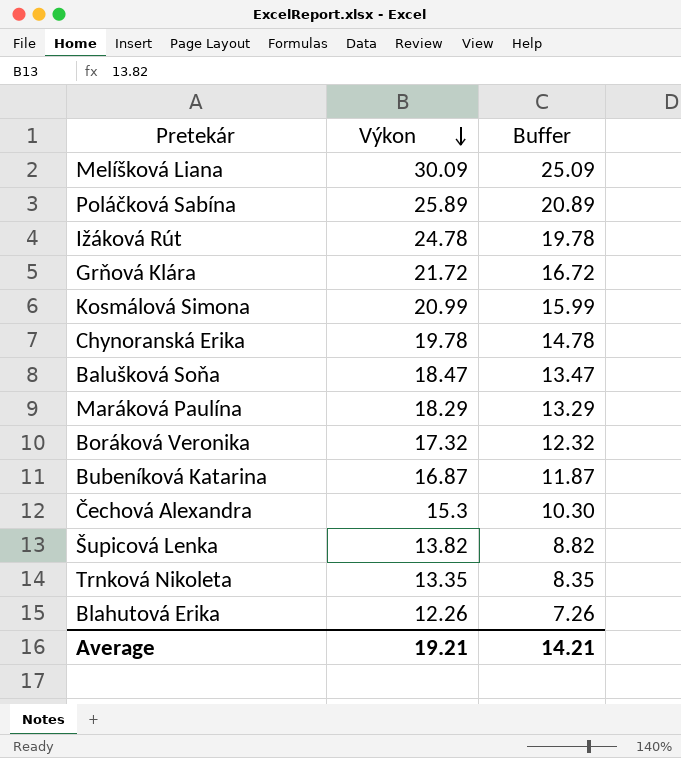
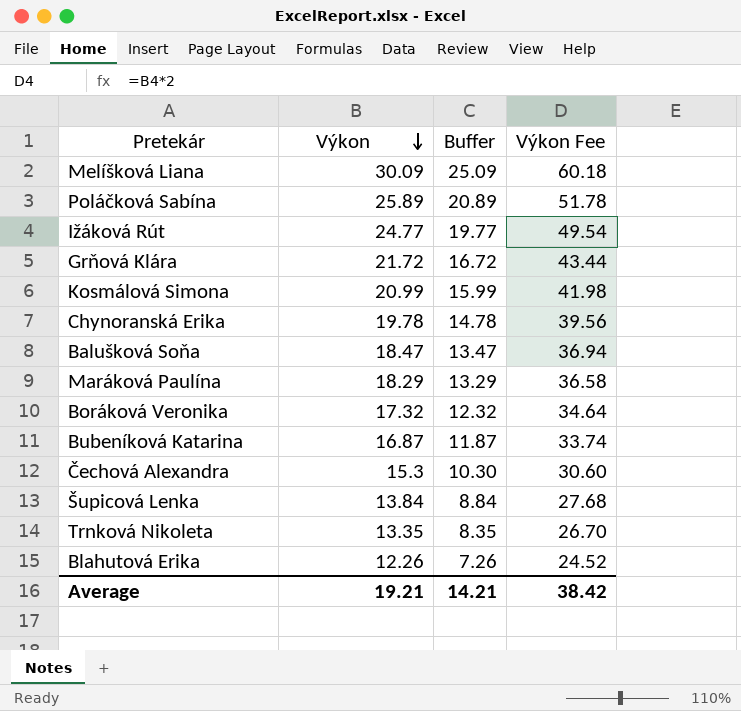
column Výkon Fee | formula: none -> [Výkon] * 2
Ižáková Rút | Výkon: 24.78 -> 24.77
Ižáková Rút | Buffer: 19.78 -> 19.77
Šupicová Lenka | Výkon: 13.82 -> 13.84
Šupicová Lenka | Buffer: 8.82 -> 8.84

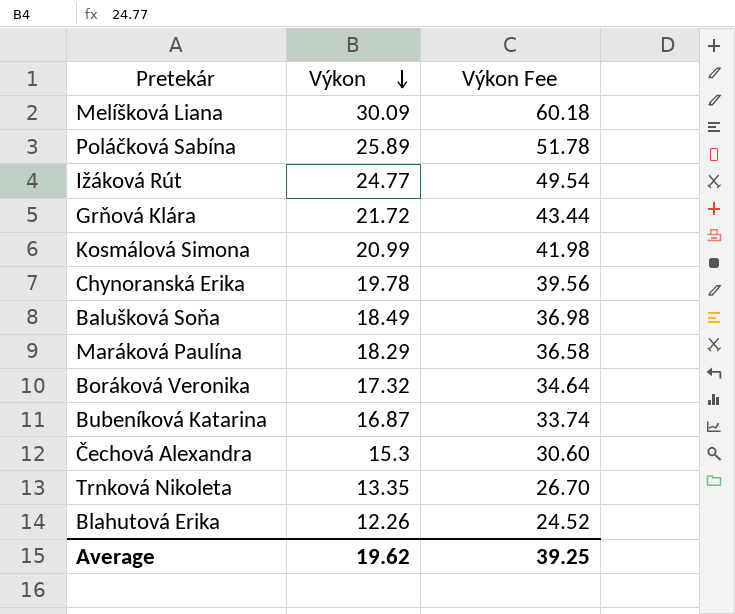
column Buffer | formula: [Výkon] - 5 -> none
row Šupicová Lenka: 13.84 | 8.84 | 27.68 -> none
Balušková Soňa | Výkon: 18.47 -> 18.49
Balušková Soňa | Výkon Fee: 36.94 -> 36.98
Average | Výkon: 19.21 -> 19.62
Average | Výkon Fee: 38.42 -> 39.25

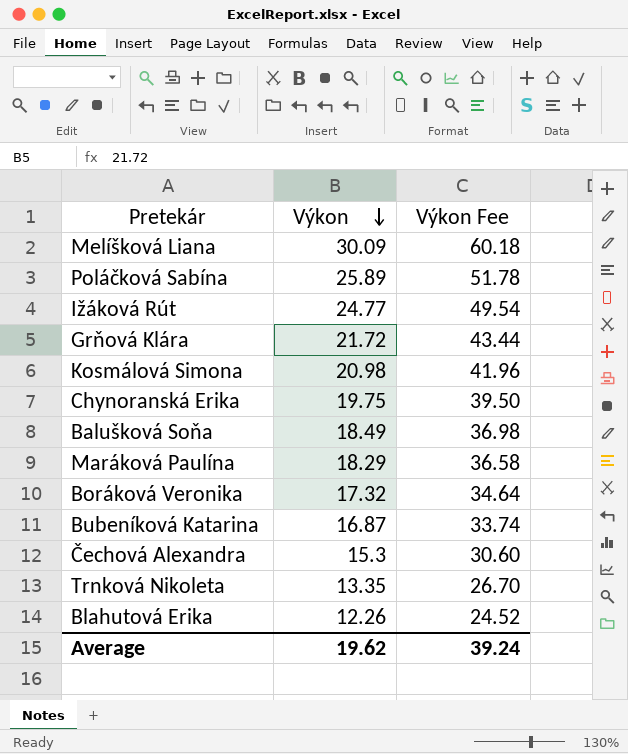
Kosmálová Simona | Výkon: 20.99 -> 20.98
Kosmálová Simona | Výkon Fee: 41.98 -> 41.96
Chynoranská Erika | Výkon: 19.78 -> 19.75
Chynoranská Erika | Výkon Fee: 39.56 -> 39.50
Average | Výkon Fee: 39.25 -> 39.24

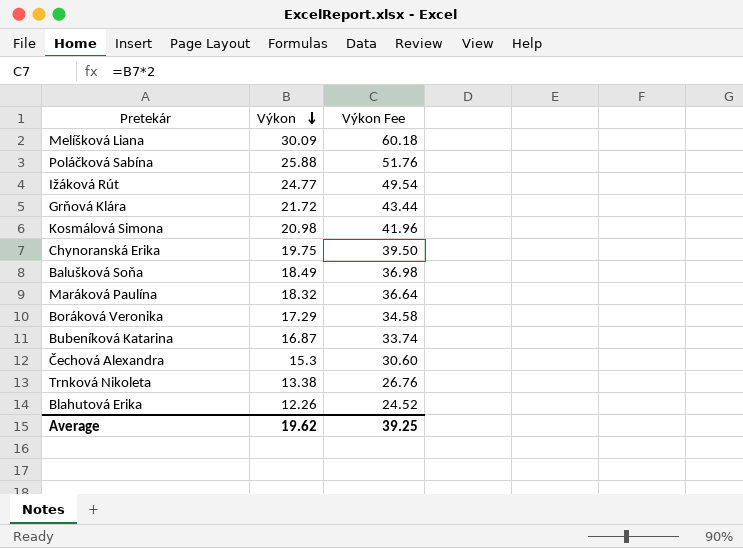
Poláčková Sabína | Výkon: 25.89 -> 25.88
Poláčková Sabína | Výkon Fee: 51.78 -> 51.76
Maráková Paulína | Výkon: 18.29 -> 18.32
Maráková Paulína | Výkon Fee: 36.58 -> 36.64
Boráková Veronika | Výkon: 17.32 -> 17.29
Boráková Veronika | Výkon Fee: 34.64 -> 34.58
Trnková Nikoleta | Výkon: 13.35 -> 13.38
Trnková Nikoleta | Výkon Fee: 26.70 -> 26.76
Average | Výkon Fee: 39.24 -> 39.25

